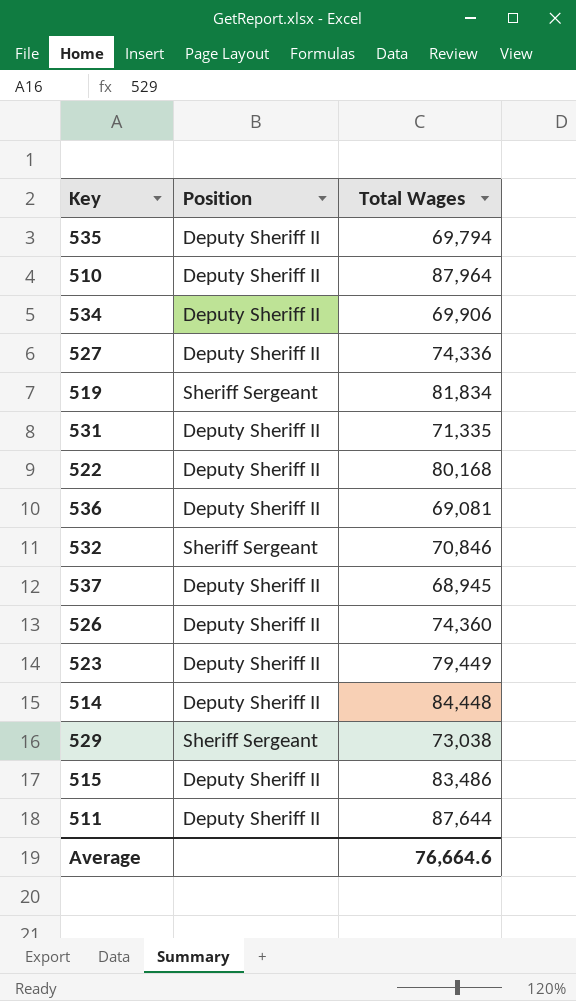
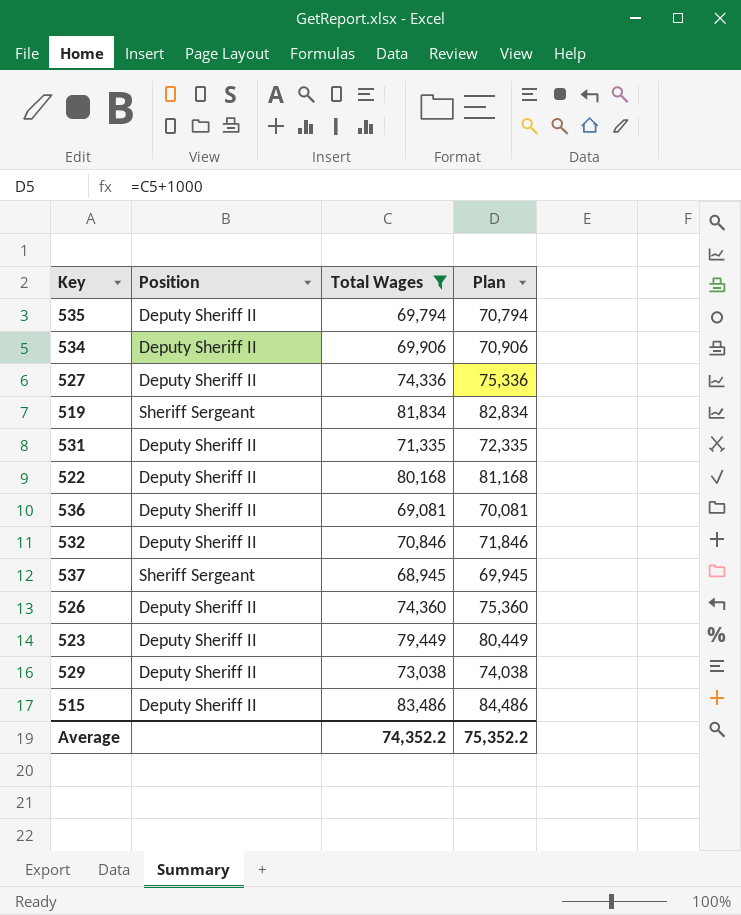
filter: none -> Total Wages <= 83,486
column Plan | formula: none -> [Total Wages] + 1000
532 | Position: Sheriff Sergeant -> Deputy Sheriff II
537 | Position: Deputy Sheriff II -> Sheriff Sergeant
529 | Position: Sheriff Sergeant -> Deputy Sheriff II
Average | Total Wages: 76,664.6 -> 74,352.2

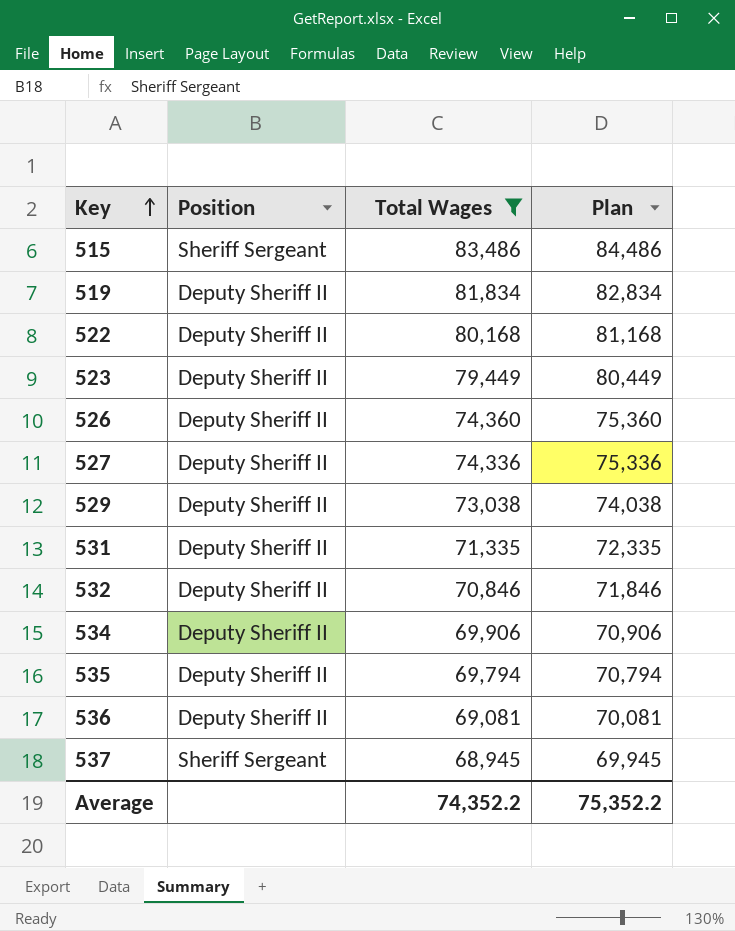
row order: none -> Key ascending
515 | Position: Deputy Sheriff II -> Sheriff Sergeant
519 | Position: Sheriff Sergeant -> Deputy Sheriff II

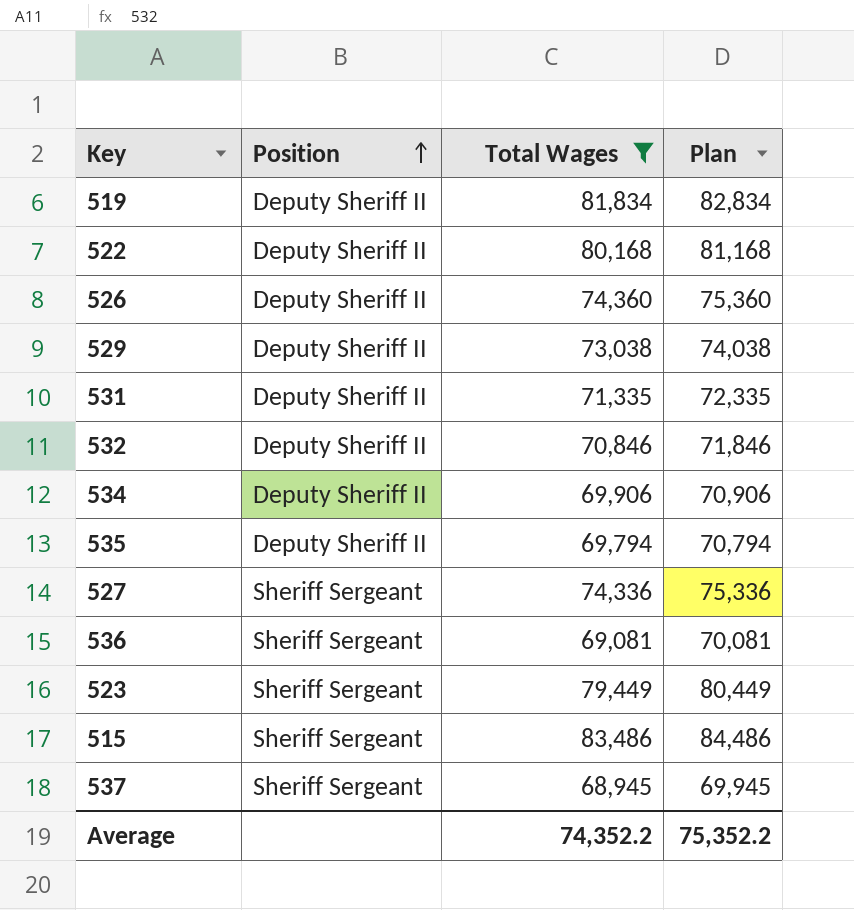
row order: Key ascending -> Position ascending
527 | Position: Deputy Sheriff II -> Sheriff Sergeant
536 | Position: Deputy Sheriff II -> Sheriff Sergeant
523 | Position: Deputy Sheriff II -> Sheriff Sergeant

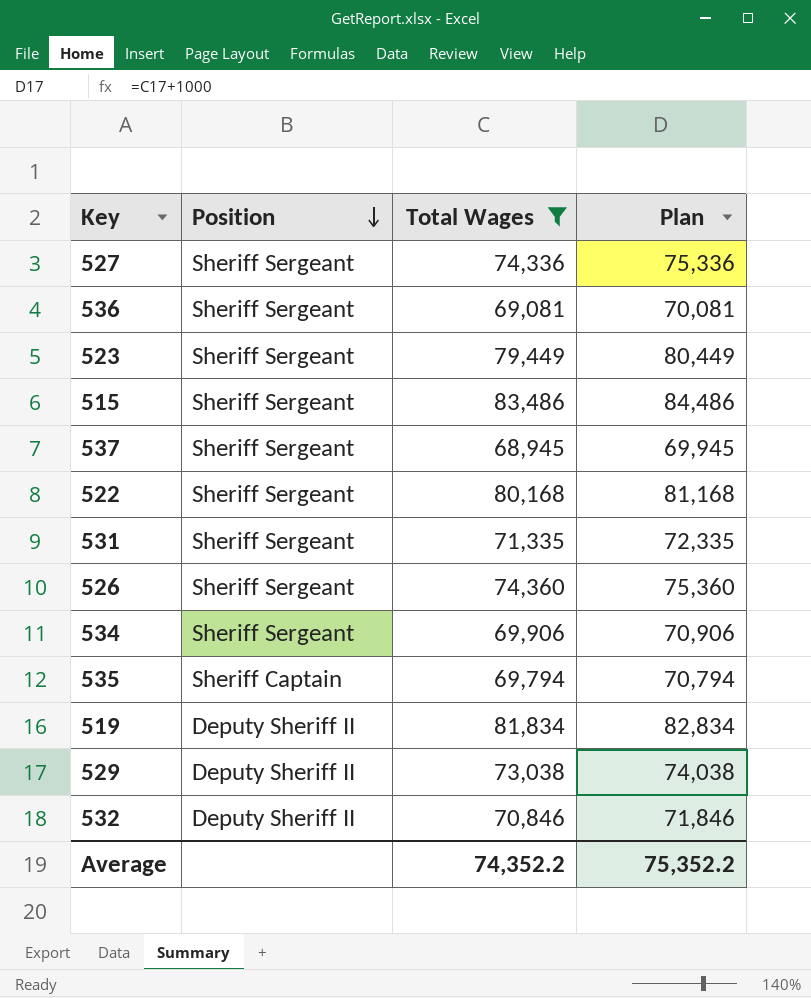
row order: Position ascending -> Position descending
522 | Position: Deputy Sheriff II -> Sheriff Sergeant
531 | Position: Deputy Sheriff II -> Sheriff Sergeant
526 | Position: Deputy Sheriff II -> Sheriff Sergeant
534 | Position: Deputy Sheriff II -> Sheriff Sergeant
535 | Position: Deputy Sheriff II -> Sheriff Captain

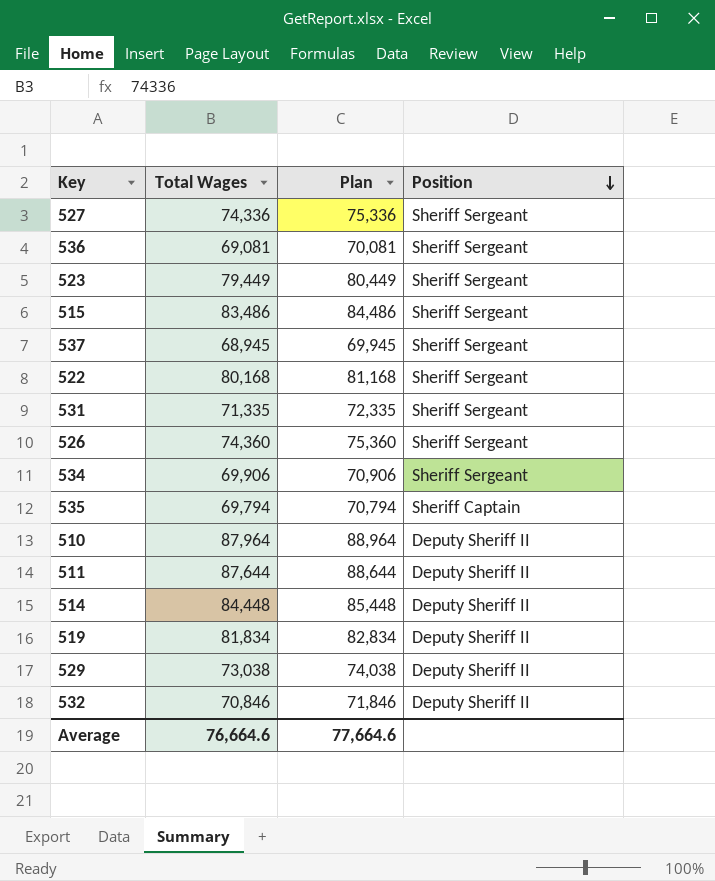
filter: Total Wages <= 83,486 -> none
column Position | position: 2 -> 4
Average | Total Wages: 74,352.2 -> 76,664.6
Average | Plan: 75,352.2 -> 77,664.6

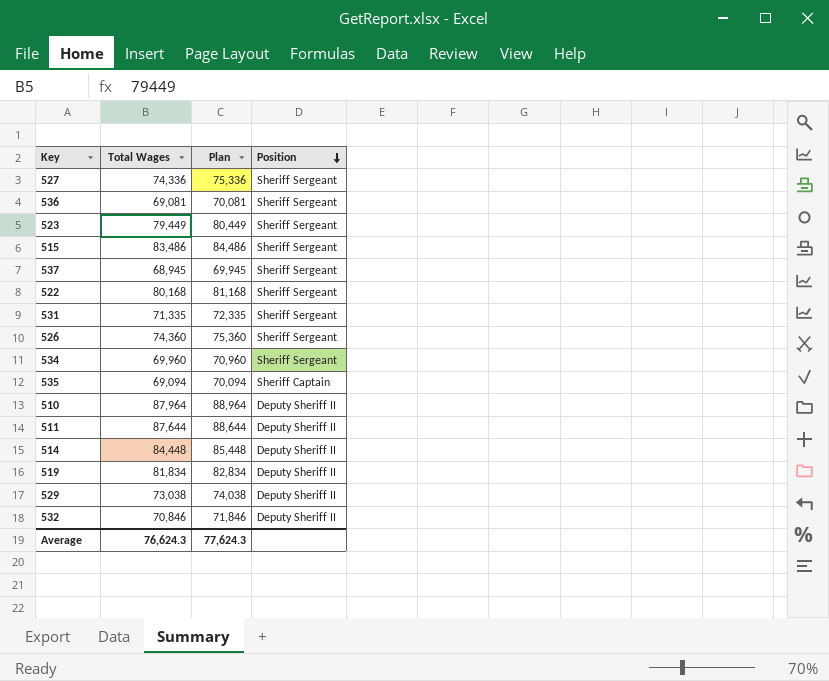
534 | Total Wages: 69,906 -> 69,960
534 | Plan: 70,906 -> 70,960
535 | Total Wages: 69,794 -> 69,094
535 | Plan: 70,794 -> 70,094
Average | Total Wages: 76,664.6 -> 76,624.3
Average | Plan: 77,664.6 -> 77,624.3

